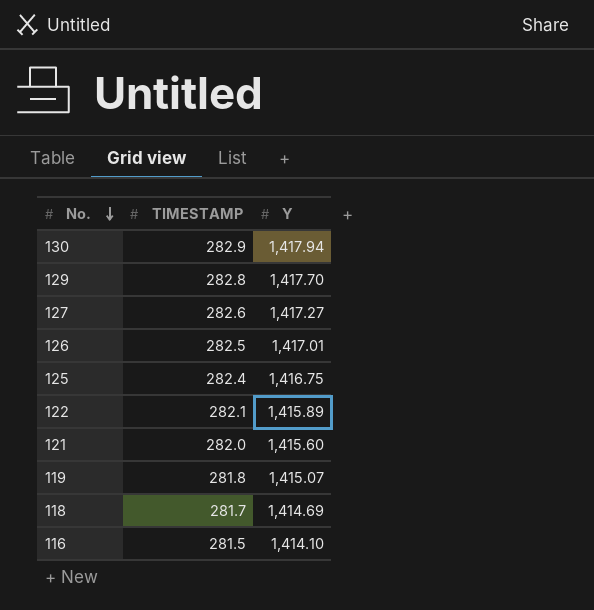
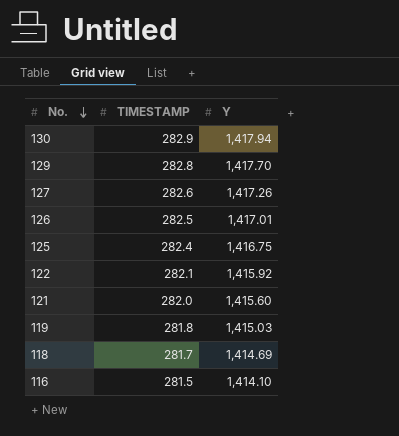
127 | Y: 1,417.27 -> 1,417.26
122 | Y: 1,415.89 -> 1,415.92
119 | Y: 1,415.07 -> 1,415.03

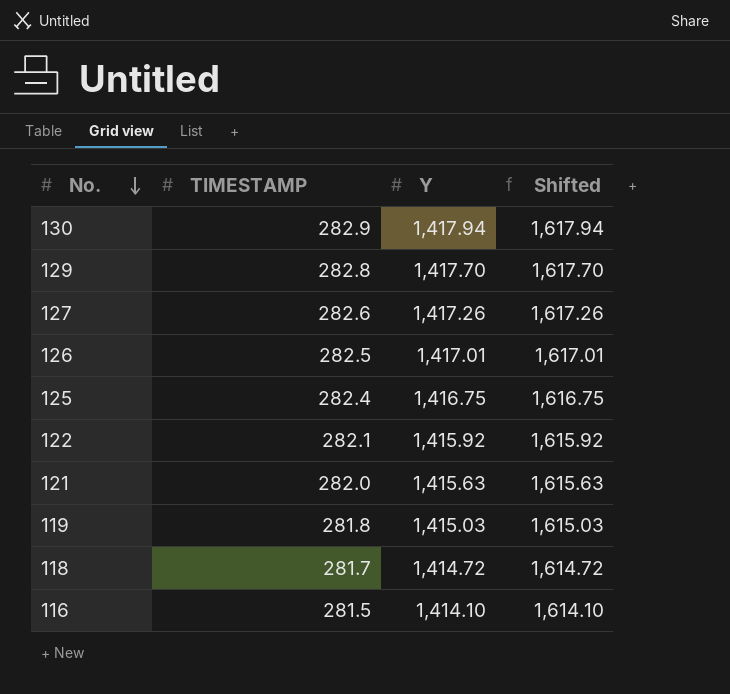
column Shifted | formula: none -> [Y] + 200
121 | Y: 1,415.60 -> 1,415.63
118 | Y: 1,414.69 -> 1,414.72

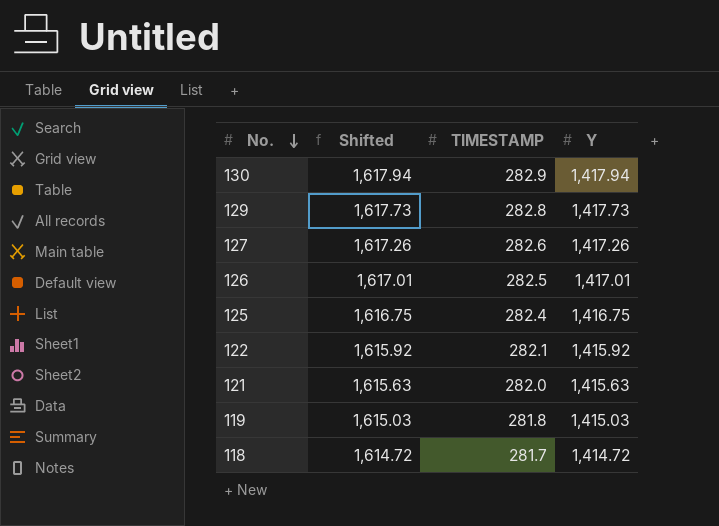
column Shifted | position: 4 -> 2
row 116: 281.5 | 1,414.10 | 1,614.10 -> none
129 | Shifted: 1,617.70 -> 1,617.73
129 | Y: 1,417.70 -> 1,417.73

